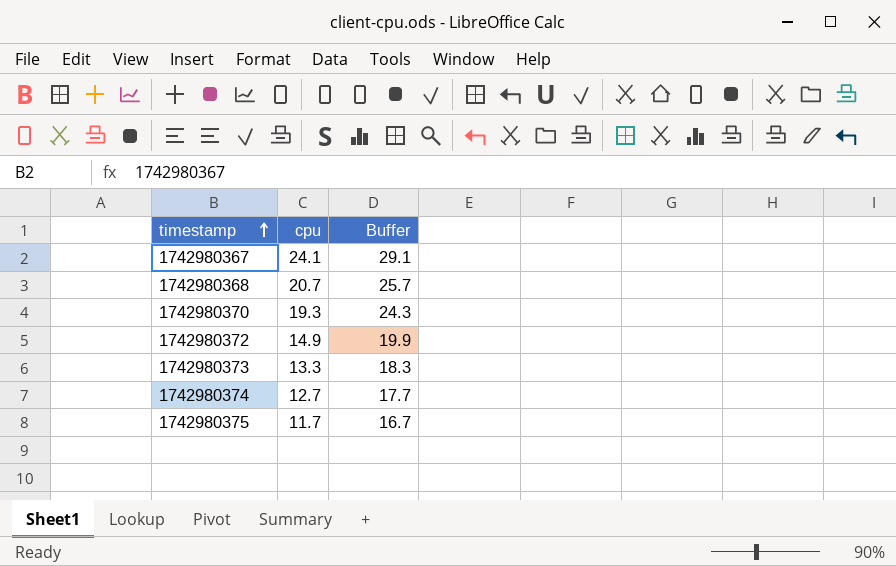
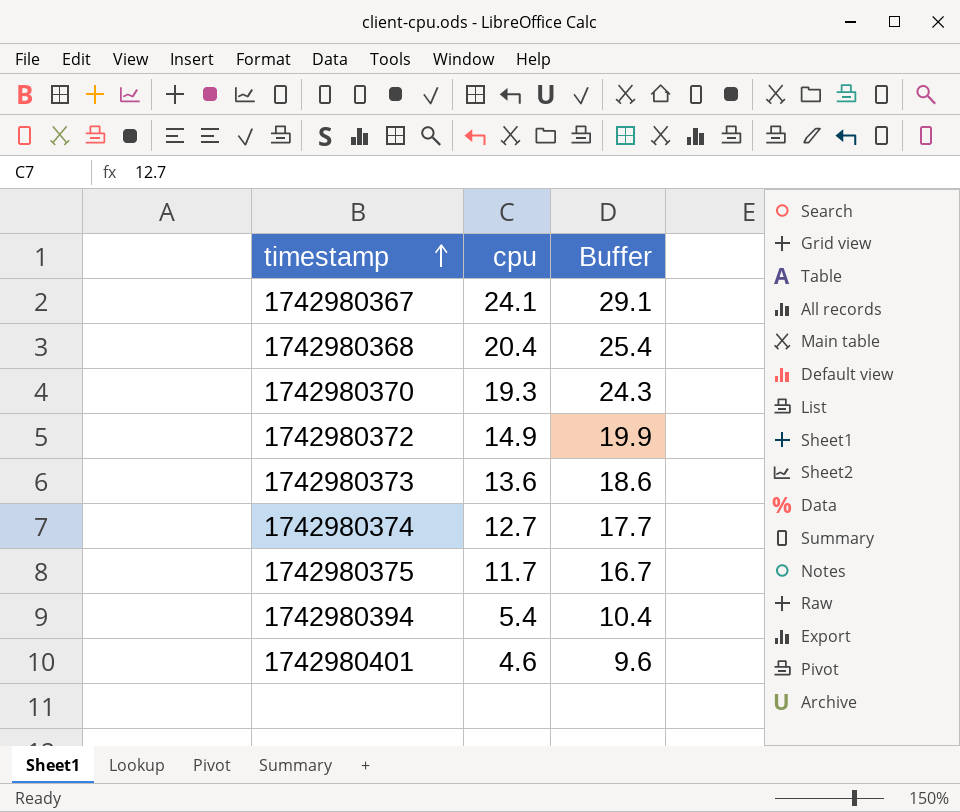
1742980368 | cpu: 20.7 -> 20.4
1742980368 | Buffer: 25.7 -> 25.4
1742980373 | cpu: 13.3 -> 13.6
1742980373 | Buffer: 18.3 -> 18.6
row 1742980394: none -> 5.4 | 10.4
row 1742980401: none -> 4.6 | 9.6

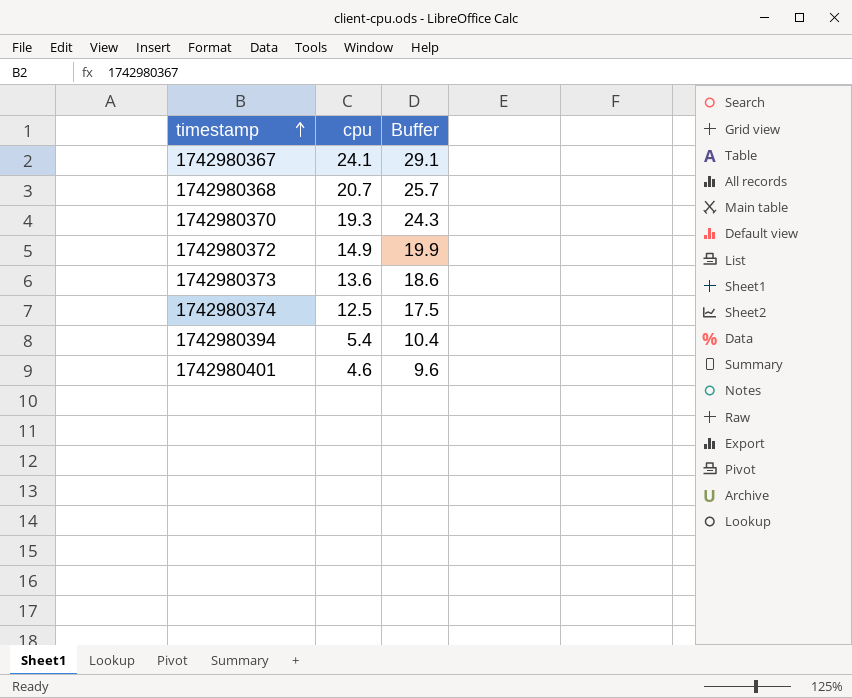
row 1742980375: 11.7 | 16.7 -> none
1742980368 | cpu: 20.4 -> 20.7
1742980368 | Buffer: 25.4 -> 25.7
1742980374 | cpu: 12.7 -> 12.5
1742980374 | Buffer: 17.7 -> 17.5

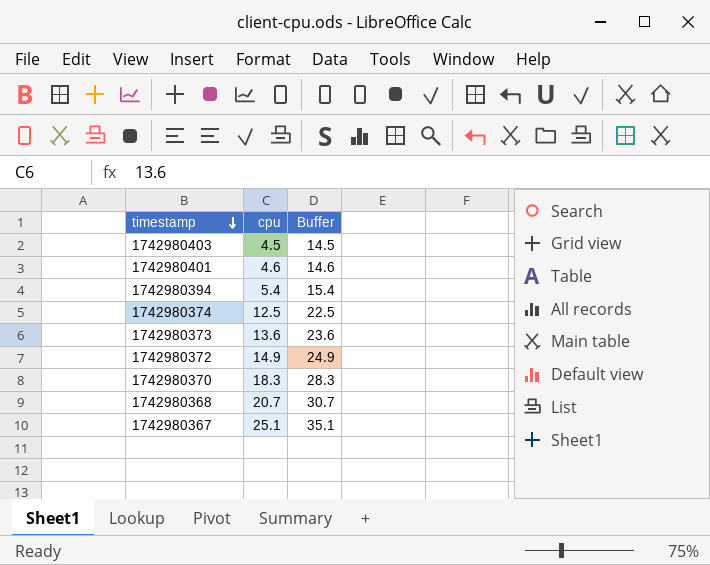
row order: timestamp ascending -> timestamp descending
column Buffer | formula: [cpu] + 5 -> [cpu] + 10
row 1742980403: none -> 4.5 | 14.5
1742980370 | cpu: 19.3 -> 18.3
1742980367 | cpu: 24.1 -> 25.1

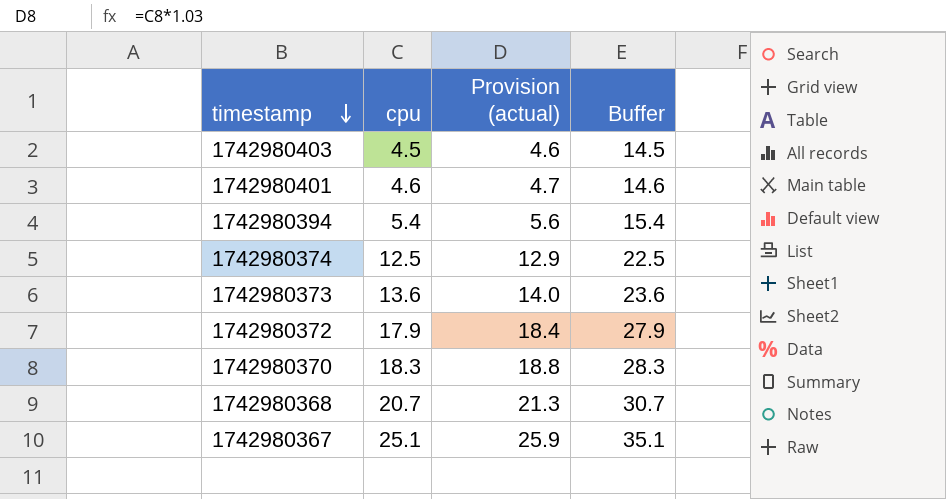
column Provision (actual) | formula: none -> [cpu] * 1.03
1742980372 | cpu: 14.9 -> 17.9
1742980372 | Buffer: 24.9 -> 27.9

